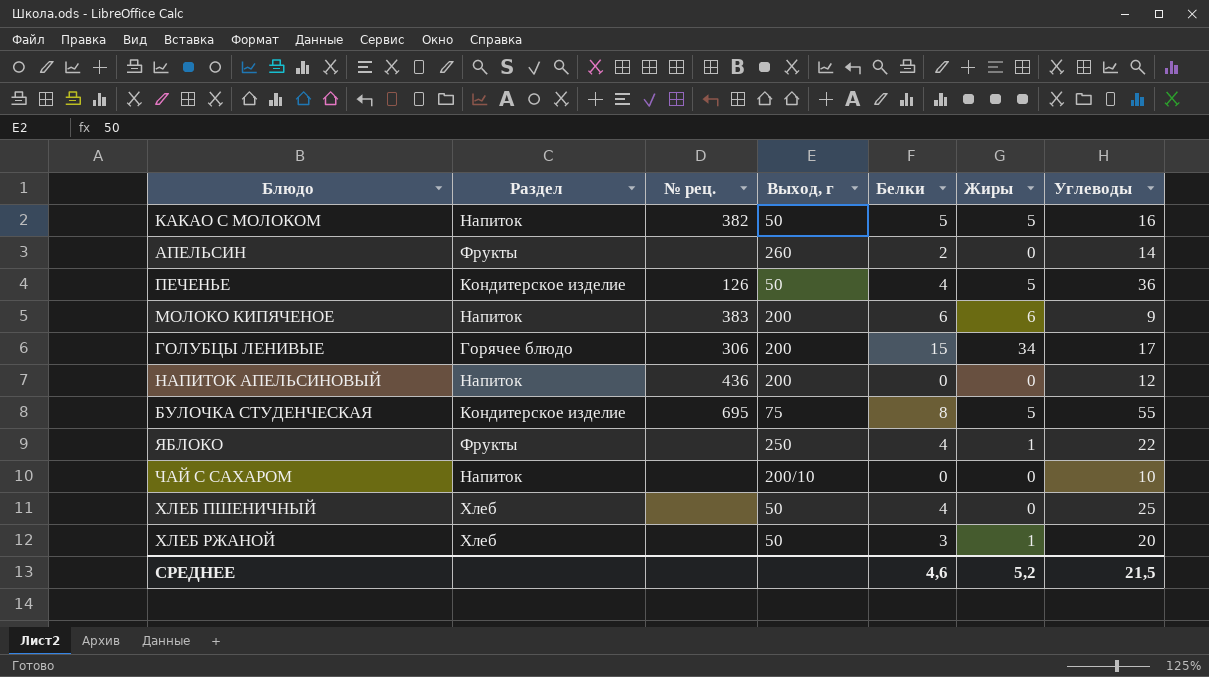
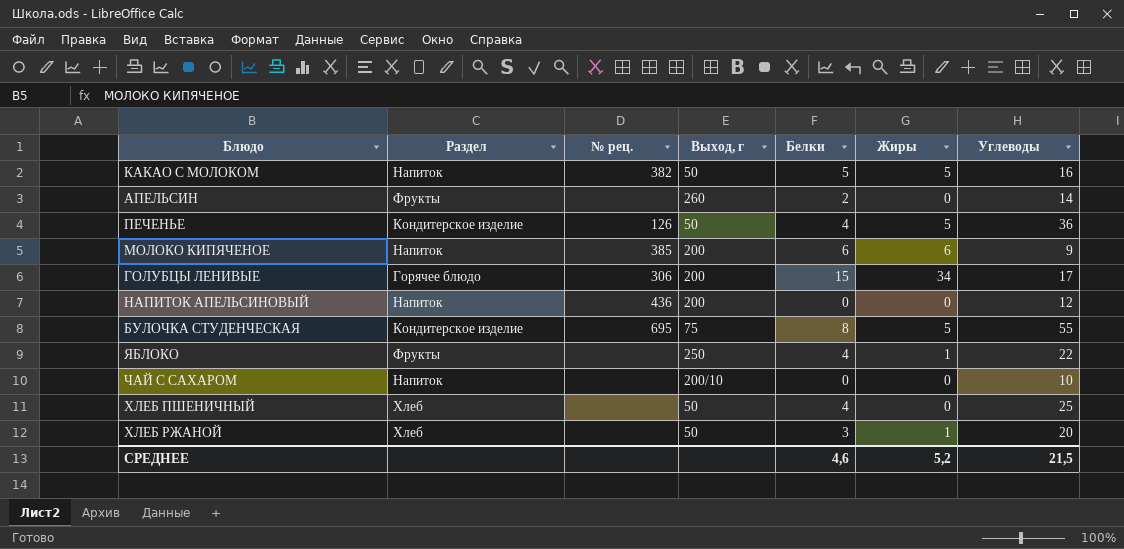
МОЛОКО КИПЯЧЕНОЕ | № рец.: 383 -> 385

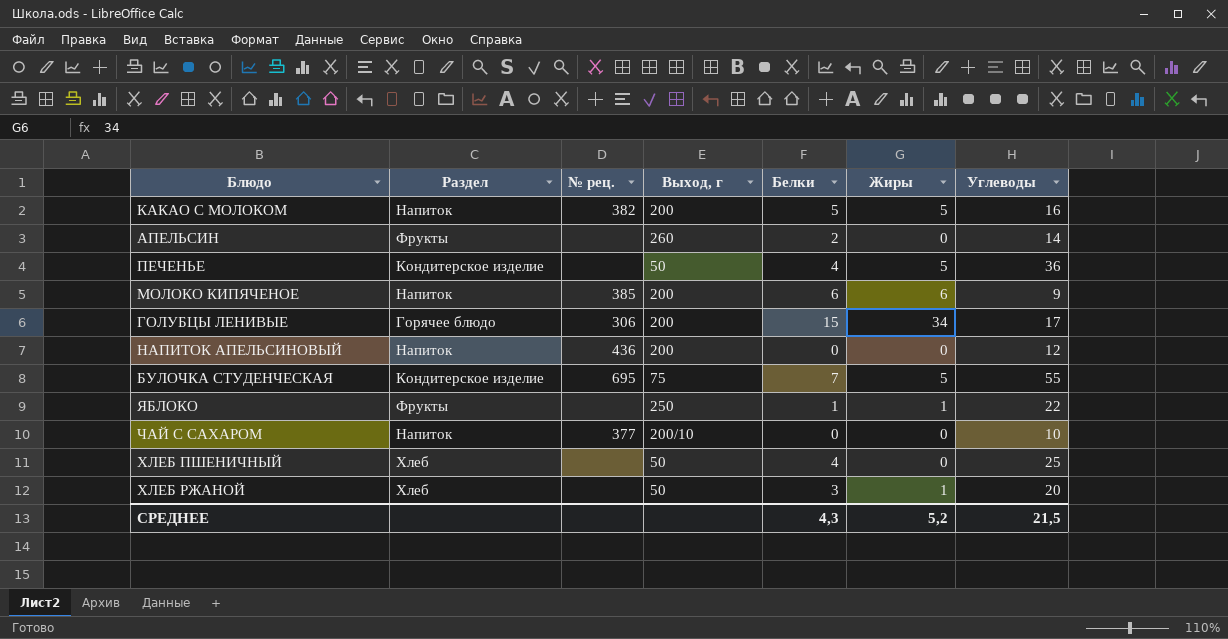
КАКАО С МОЛОКОМ | Выход, г: 50 -> 200
ПЕЧЕНЬЕ | № рец.: 126 -> none
БУЛОЧКА СТУДЕНЧЕСКАЯ | Белки: 8 -> 7
ЯБЛОКО | Белки: 4 -> 1
ЧАЙ С САХАРОМ | № рец.: none -> 377
СРЕДНЕЕ | Белки: 4,6 -> 4,3

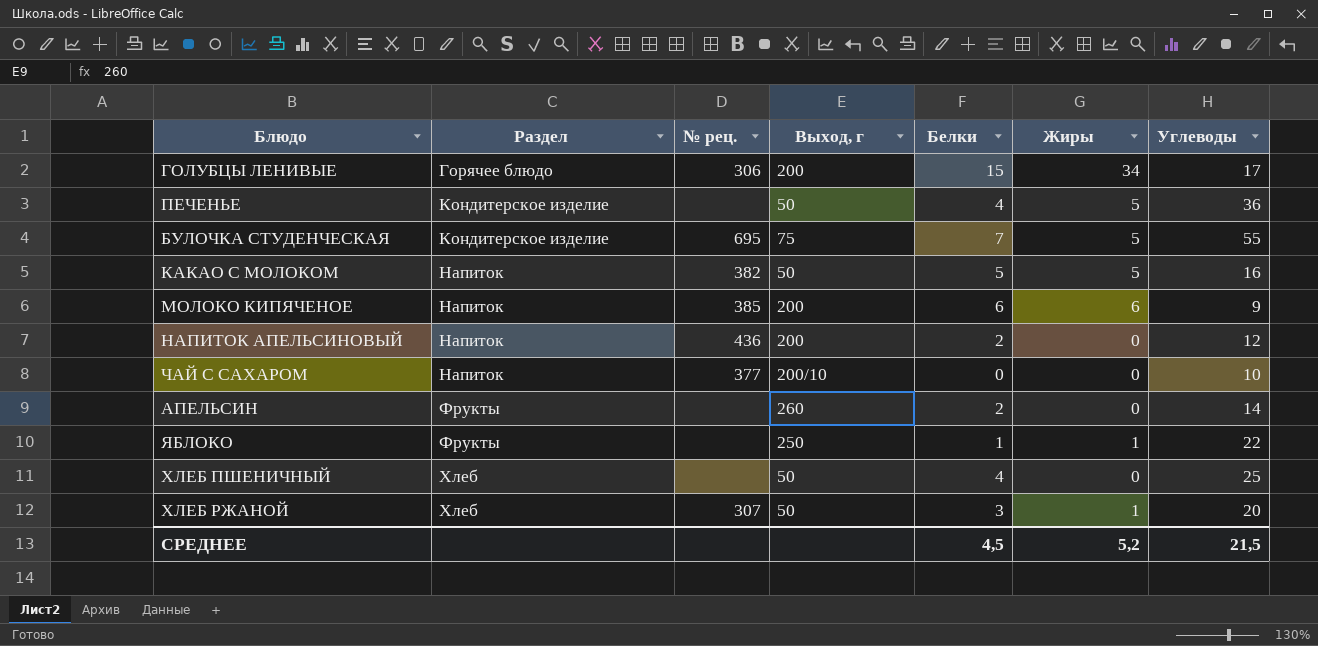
row order: none -> Раздел ascending
КАКАО С МОЛОКОМ | Выход, г: 200 -> 50
НАПИТОК АПЕЛЬСИНОВЫЙ | Белки: 0 -> 2
ХЛЕБ РЖАНОЙ | № рец.: none -> 307
СРЕДНЕЕ | Белки: 4,3 -> 4,5

